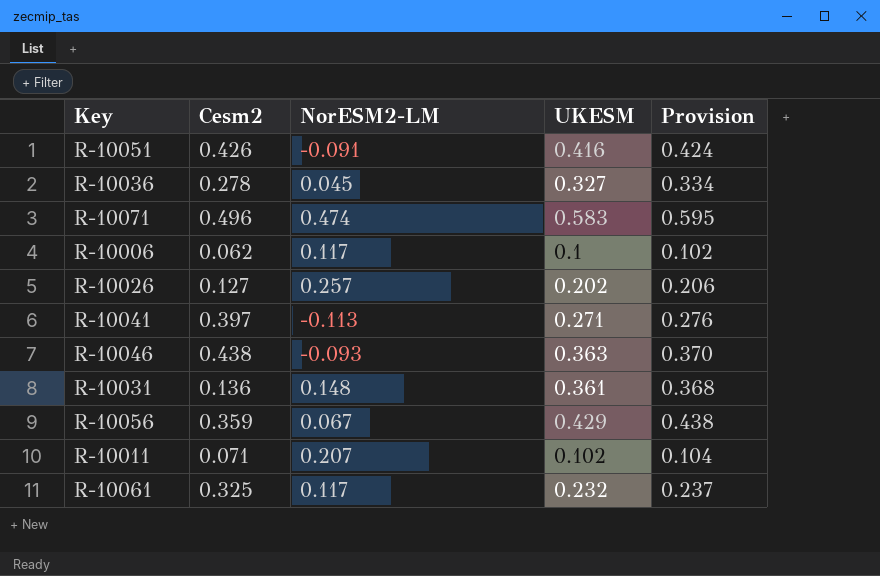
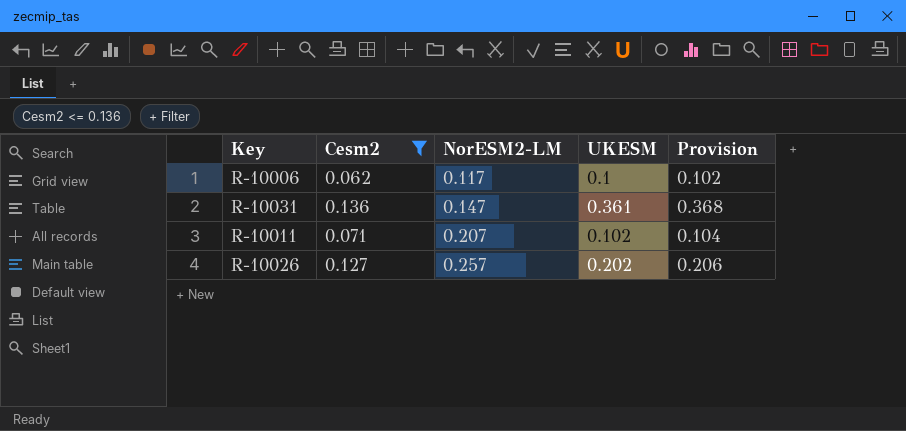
filter: none -> Cesm2 <= 0.136
row order: none -> NorESM2-LM ascending
R-10031 | NorESM2-LM: 0.148 -> 0.147

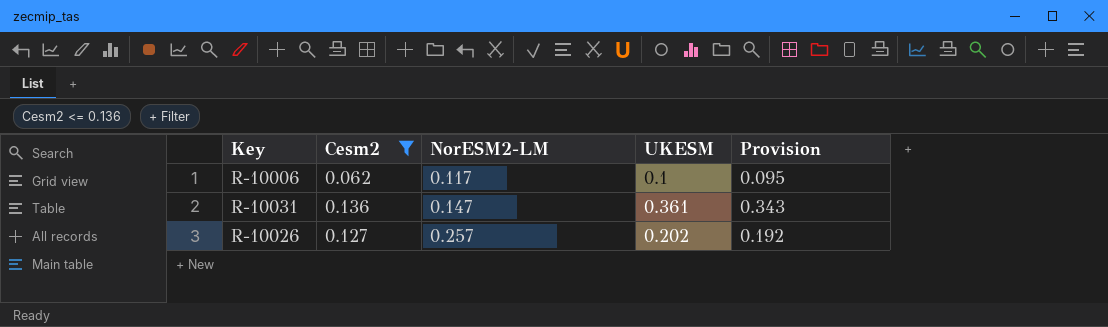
column Provision | formula: [UKESM] * 1.02 -> [UKESM] * 0.95
row R-10011: 0.071 | 0.207 | 0.102 | 0.104 -> none

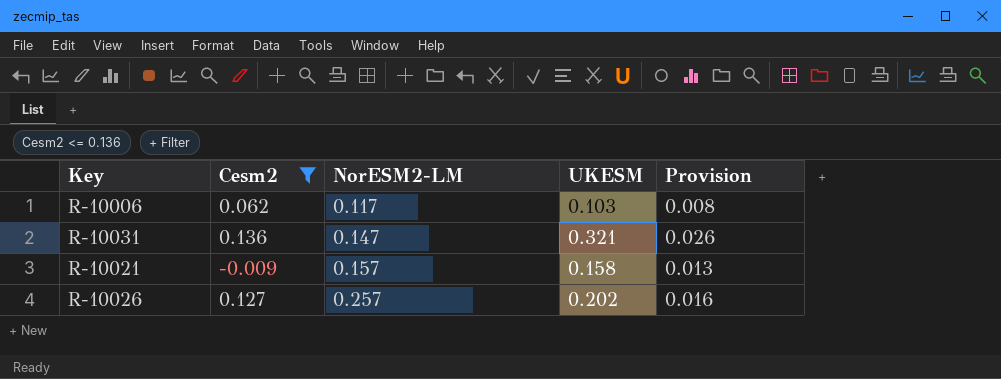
column Provision | formula: [UKESM] * 0.95 -> [UKESM] * 0.08
R-10006 | UKESM: 0.1 -> 0.103
R-10031 | UKESM: 0.361 -> 0.321
row R-10021: none -> -0.009 | 0.157 | 0.158 | 0.013

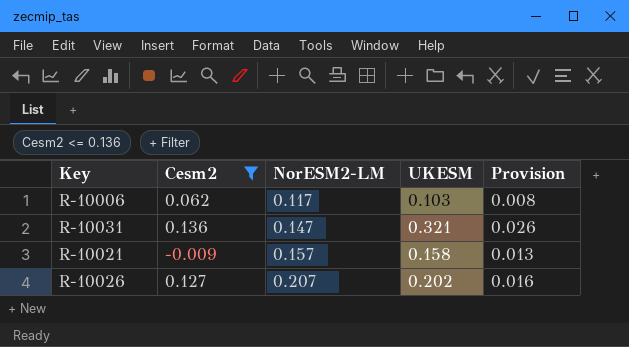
R-10026 | NorESM2-LM: 0.257 -> 0.207

